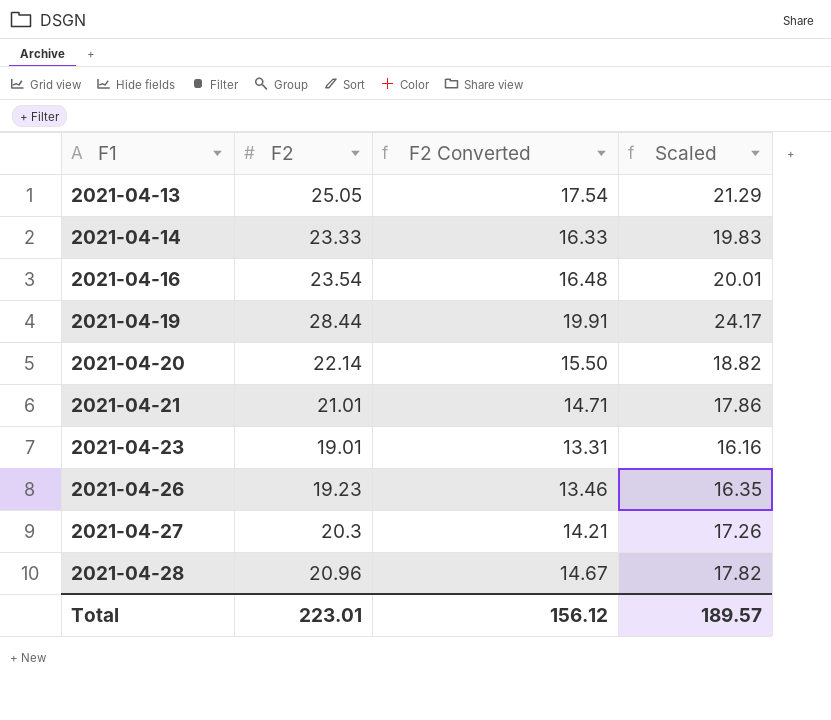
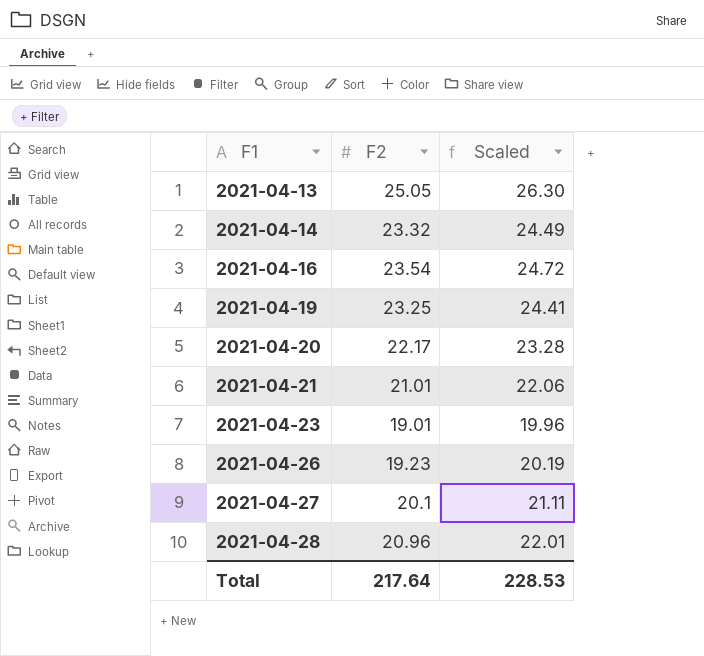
column F2 Converted | formula: [F2] * 0.7 -> none
column Scaled | formula: [F2] * 0.85 -> [F2] * 1.05
2021-04-14 | F2: 23.33 -> 23.32
2021-04-19 | F2: 28.44 -> 23.25
2021-04-20 | F2: 22.14 -> 22.17
2021-04-27 | F2: 20.3 -> 20.1
Total | F2: 223.01 -> 217.64
Total | Scaled: 189.57 -> 228.53

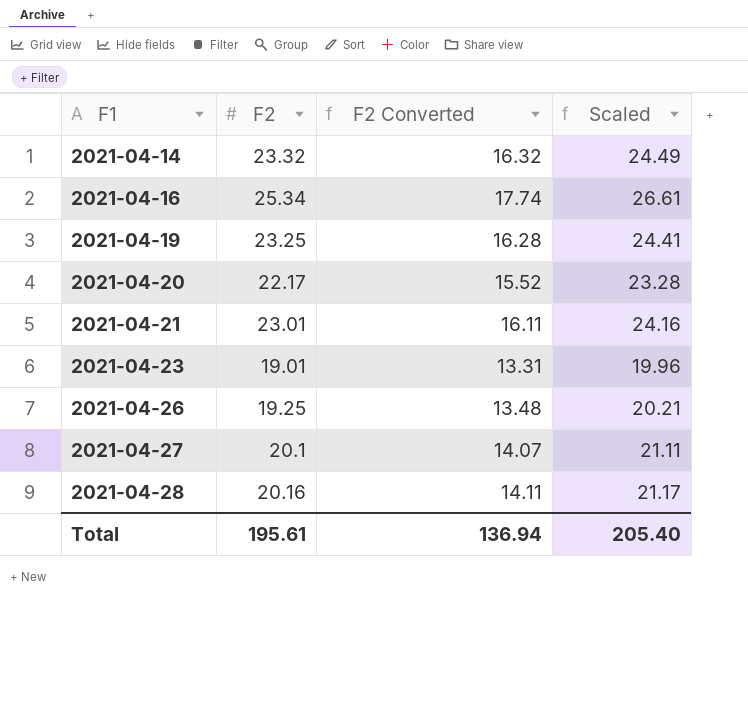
column F2 Converted | formula: none -> [F2] * 0.7
row 2021-04-13: 25.05 | 26.30 -> none
2021-04-16 | F2: 23.54 -> 25.34
2021-04-16 | Scaled: 24.72 -> 26.61
2021-04-21 | F2: 21.01 -> 23.01
2021-04-21 | Scaled: 22.06 -> 24.16
2021-04-26 | F2: 19.23 -> 19.25
2021-04-26 | Scaled: 20.19 -> 20.21
2021-04-28 | F2: 20.96 -> 20.16
2021-04-28 | Scaled: 22.01 -> 21.17
Total | F2: 217.64 -> 195.61
Total | Scaled: 228.53 -> 205.40

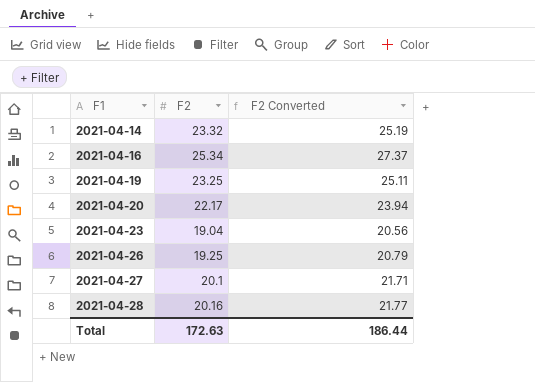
column Scaled | formula: [F2] * 1.05 -> none
column F2 Converted | formula: [F2] * 0.7 -> [F2] * 1.08
row 2021-04-21: 23.01 | 16.11 | 24.16 -> none
2021-04-23 | F2: 19.01 -> 19.04
Total | F2: 195.61 -> 172.63
Total | F2 Converted: 136.94 -> 186.44

